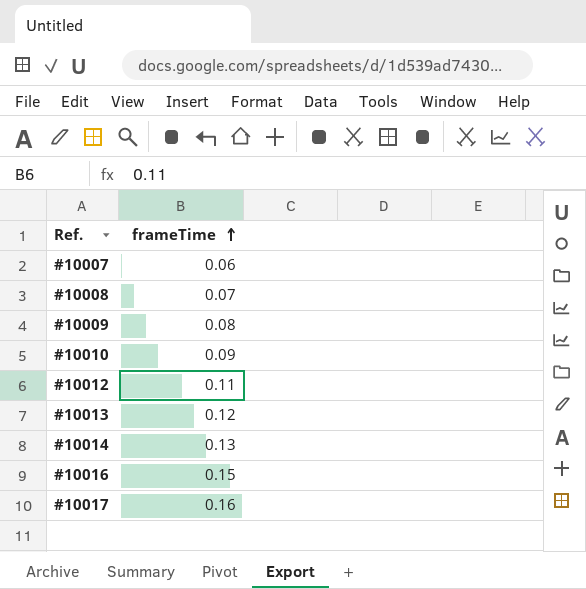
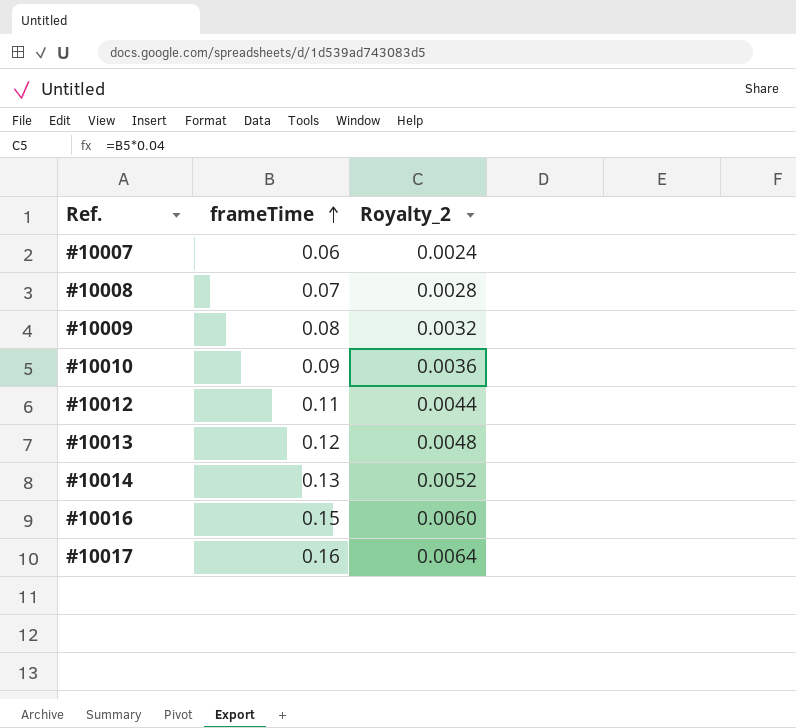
column Royalty_2 | formula: none -> [frameTime] * 0.04

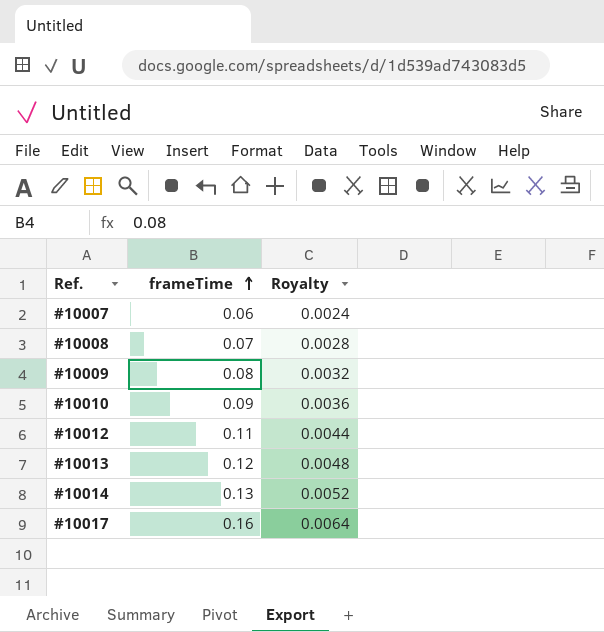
column name: Royalty_2 -> Royalty
row #10016: 0.15 | 0.0060 -> none

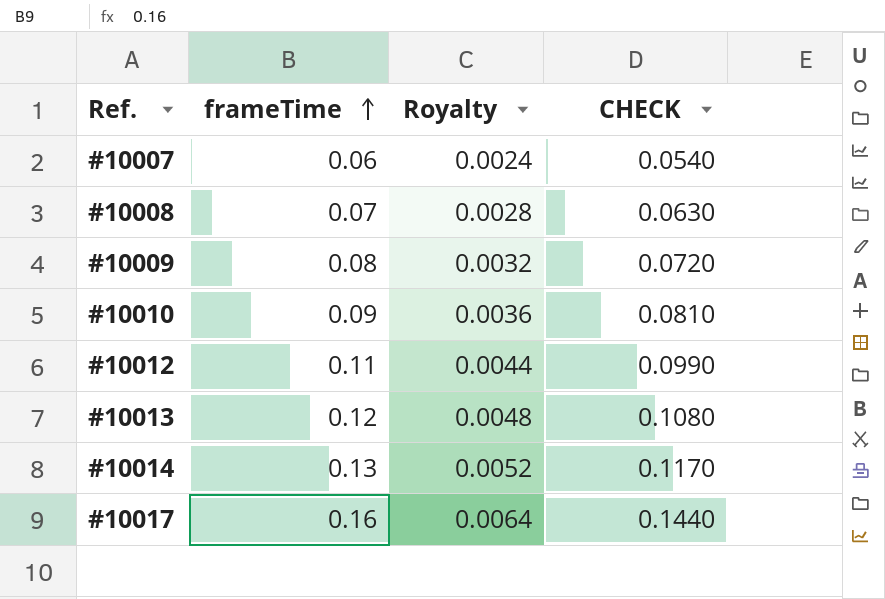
column CHECK | formula: none -> [frameTime] * 0.9

